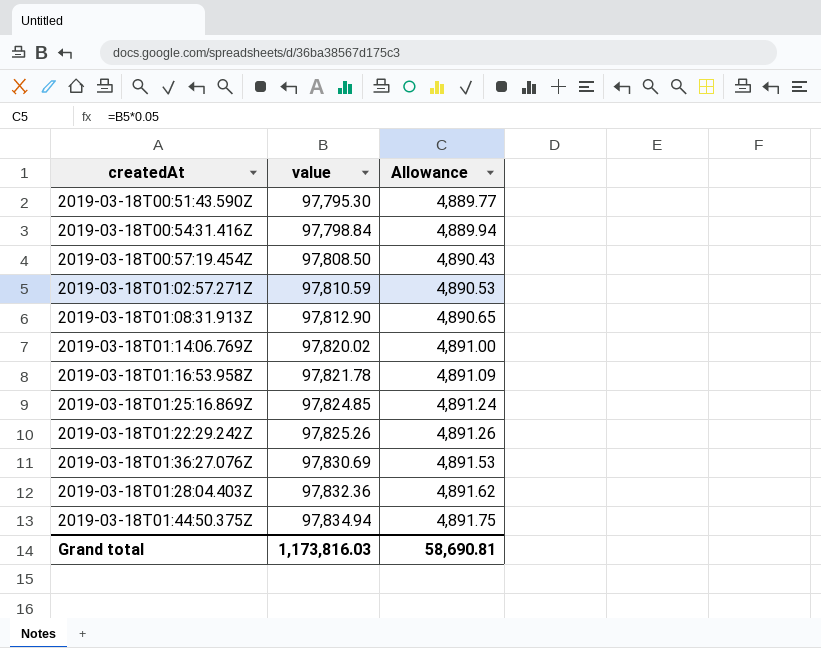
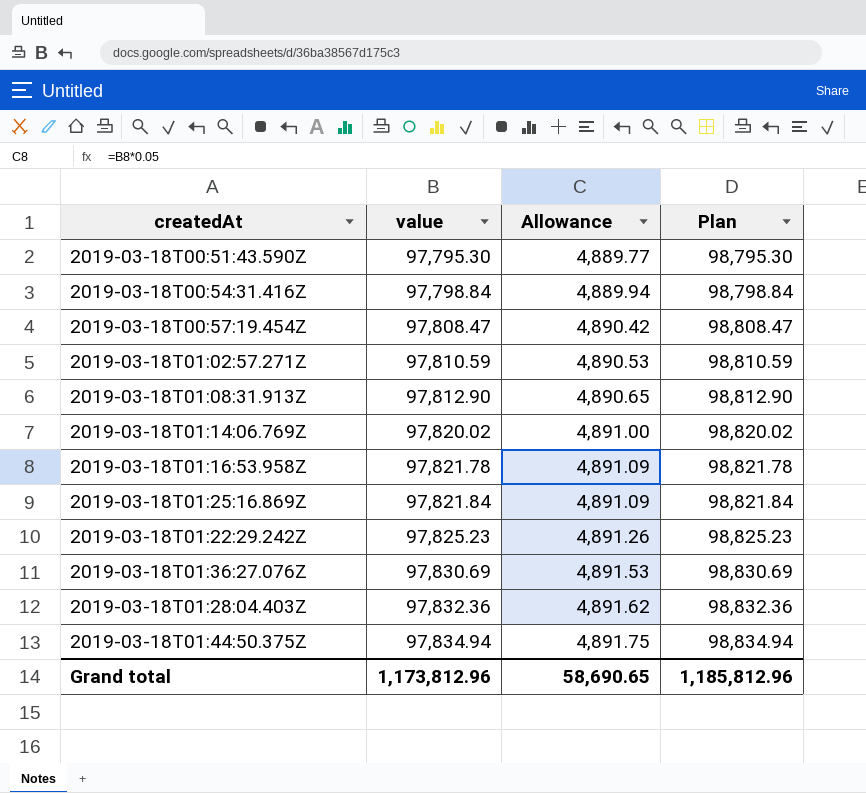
column Plan | formula: none -> [value] + 1000
2019-03-18T00:57:19.454Z | value: 97,808.50 -> 97,808.47
2019-03-18T00:57:19.454Z | Allowance: 4,890.43 -> 4,890.42
2019-03-18T01:25:16.869Z | value: 97,824.85 -> 97,821.84
2019-03-18T01:25:16.869Z | Allowance: 4,891.24 -> 4,891.09
2019-03-18T01:22:29.242Z | value: 97,825.26 -> 97,825.23
Grand total | value: 1,173,816.03 -> 1,173,812.96
Grand total | Allowance: 58,690.81 -> 58,690.65

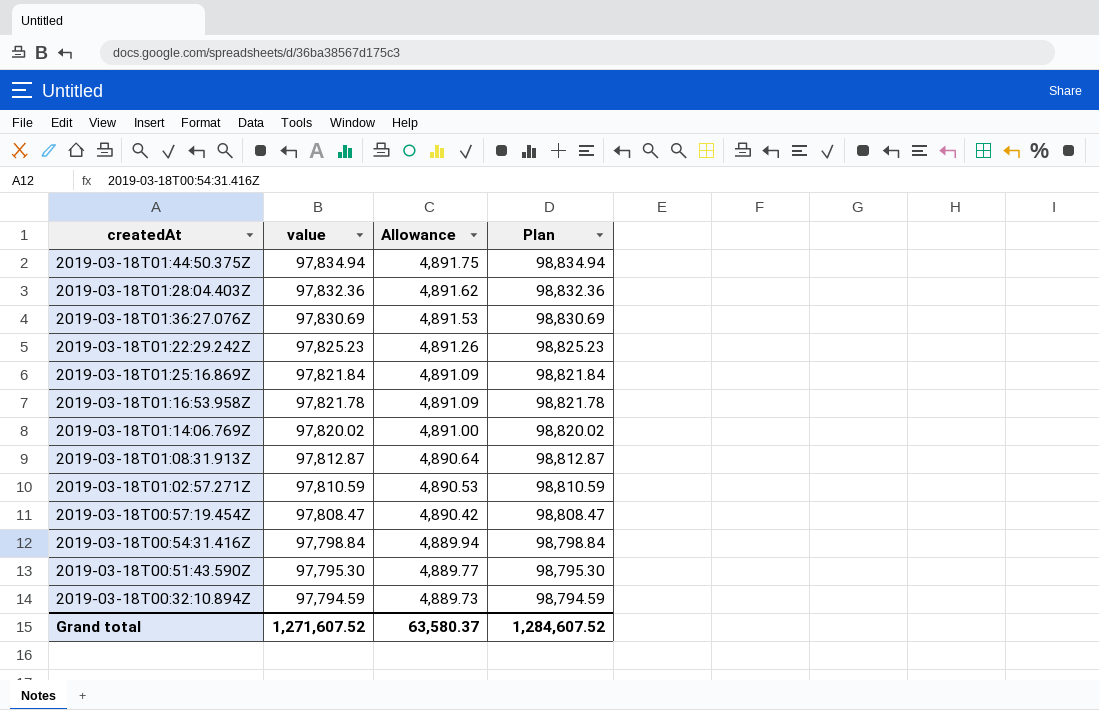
row order: value ascending -> value descending
2019-03-18T01:08:31.913Z | value: 97,812.90 -> 97,812.87
2019-03-18T01:08:31.913Z | Allowance: 4,890.65 -> 4,890.64
2019-03-18T01:08:31.913Z | Plan: 98,812.90 -> 98,812.87
row 2019-03-18T00:32:10.894Z: none -> 97,794.59 | 4,889.73 | 98,794.59
Grand total | value: 1,173,812.96 -> 1,271,607.52
Grand total | Allowance: 58,690.65 -> 63,580.37
Grand total | Plan: 1,185,812.96 -> 1,284,607.52

